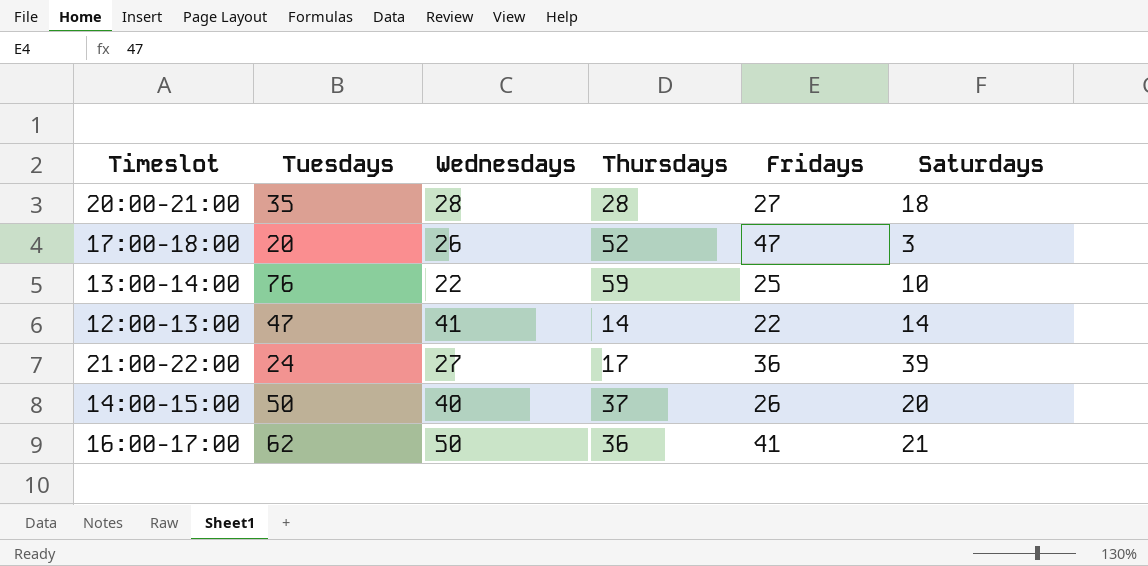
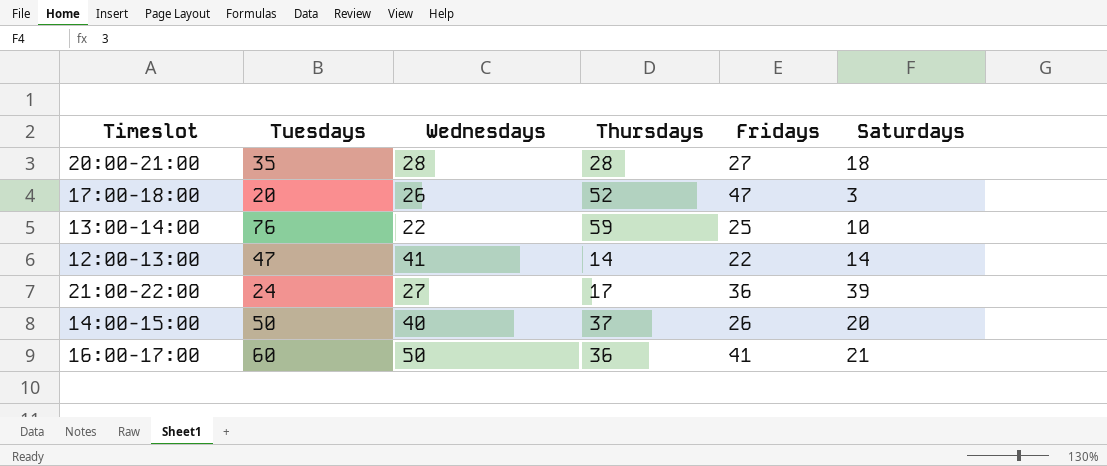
16:00-17:00 | Tuesdays: 62 -> 60

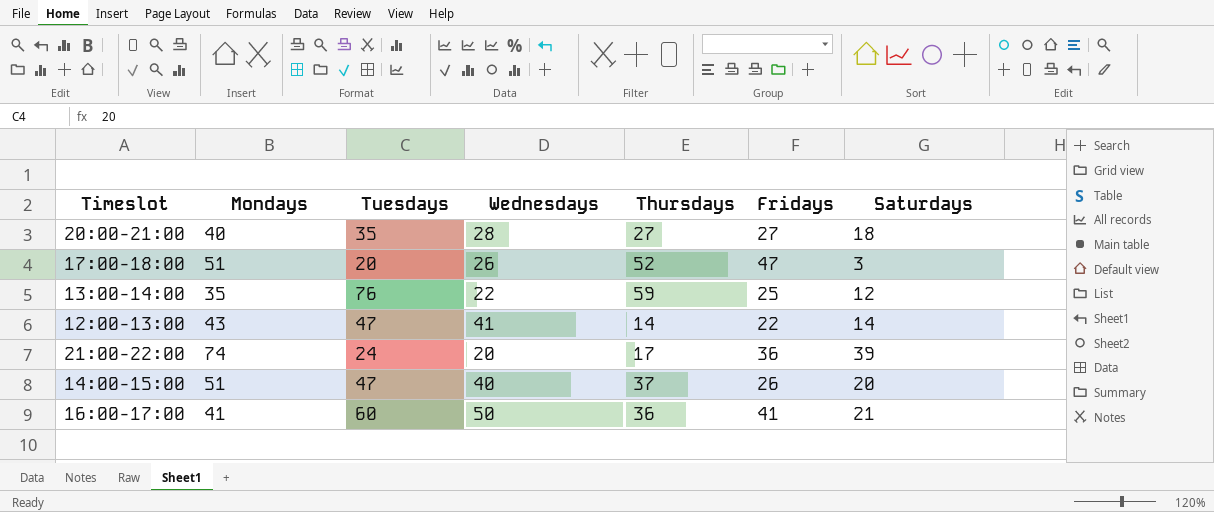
column Mondays | position: none -> 2
20:00-21:00 | Thursdays: 28 -> 27
13:00-14:00 | Saturdays: 10 -> 12
21:00-22:00 | Wednesdays: 27 -> 20
14:00-15:00 | Tuesdays: 50 -> 47

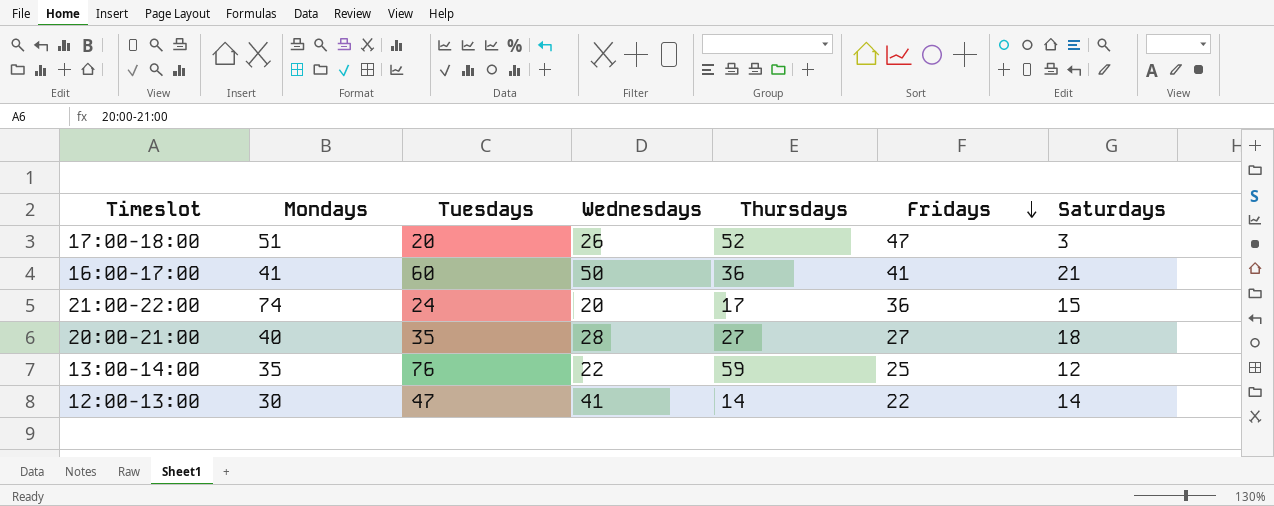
row order: none -> Fridays descending
row 14:00-15:00: 51 | 47 | 40 | 37 | 26 | 20 -> none
21:00-22:00 | Saturdays: 39 -> 15
12:00-13:00 | Mondays: 43 -> 30

